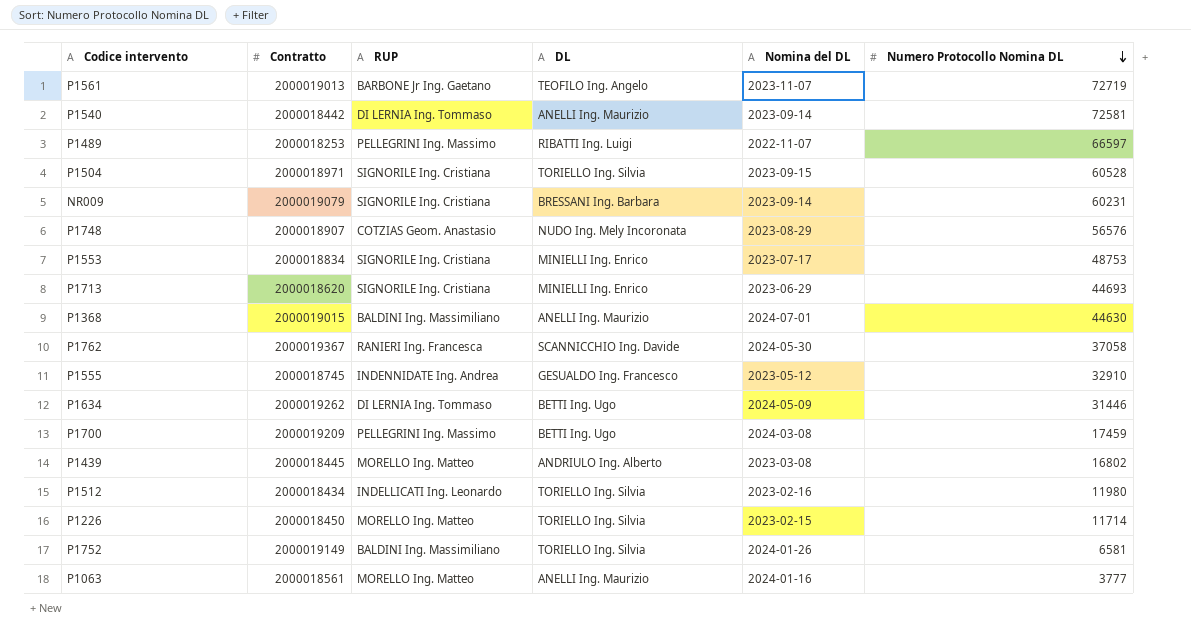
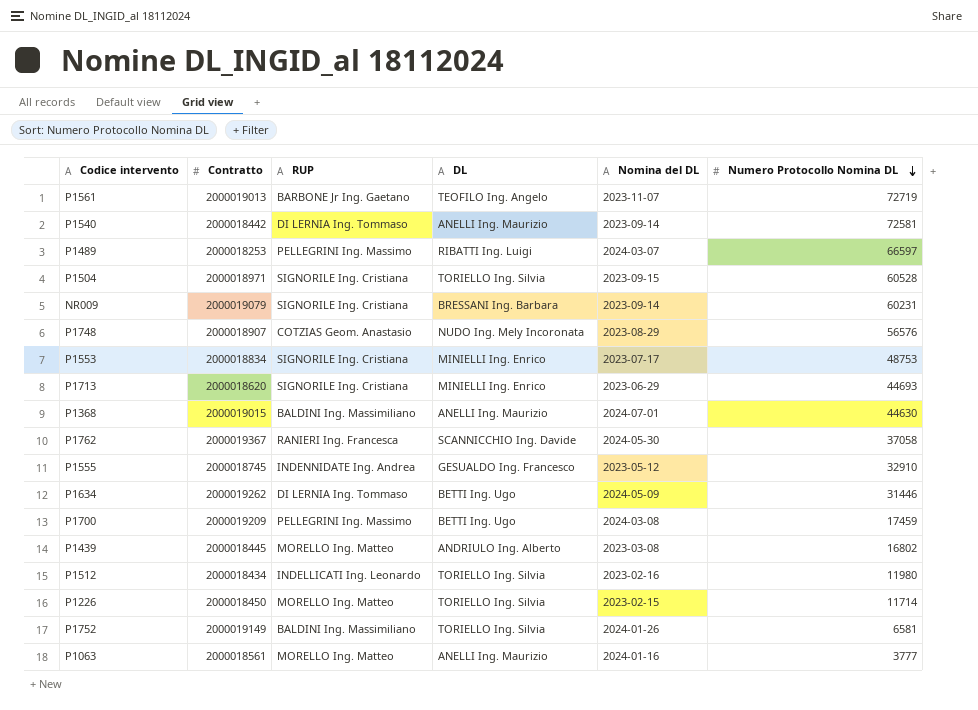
P1489 | Nomina del DL: 2022-11-07 -> 2024-03-07

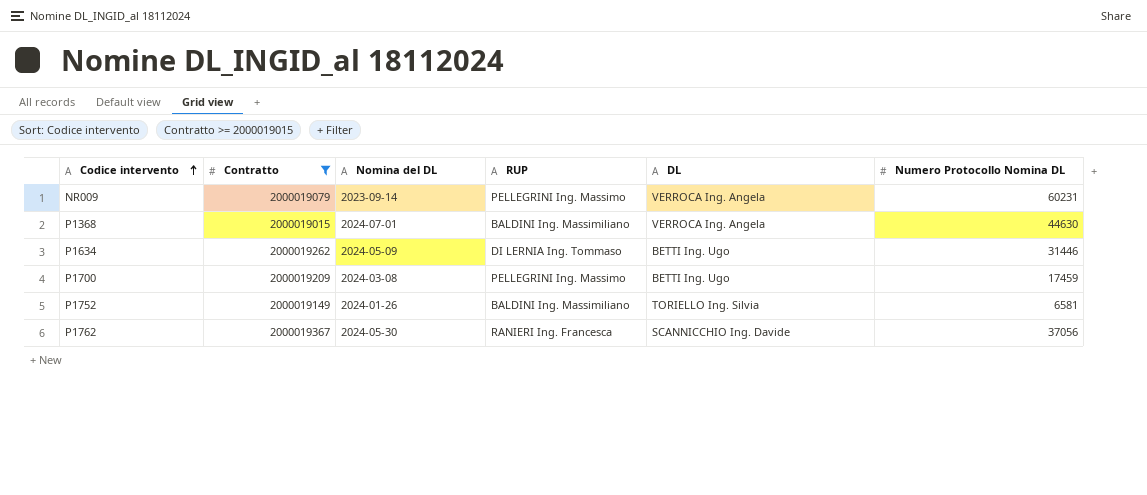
filter: none -> Contratto >= 2000019015
row order: Numero Protocollo Nomina DL descending -> Codice intervento ascending
column Nomina del DL | position: 5 -> 3
NR009 | RUP: SIGNORILE Ing. Cristiana -> PELLEGRINI Ing. Massimo
NR009 | DL: BRESSANI Ing. Barbara -> VERROCA Ing. Angela
P1368 | DL: ANELLI Ing. Maurizio -> VERROCA Ing. Angela
P1762 | Numero Protocollo Nomina DL: 37058 -> 37056

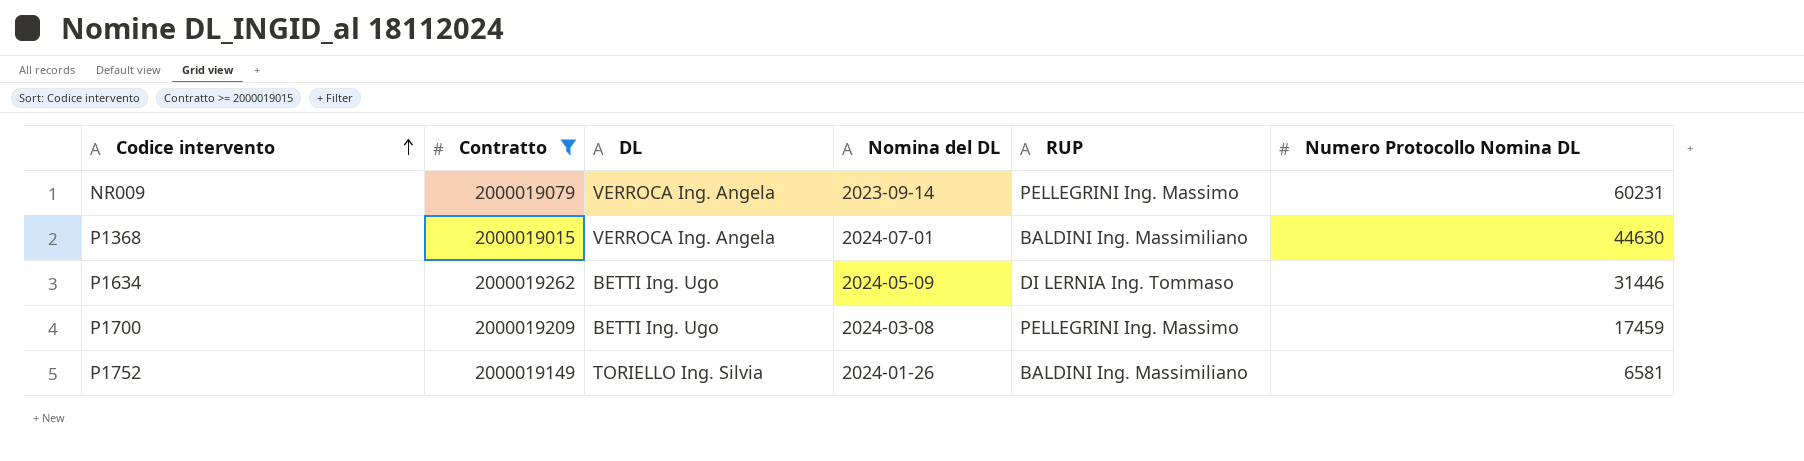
column DL | position: 5 -> 3
row P1762: 2000019367 | 2024-05-30 | RANIERI Ing. Francesca | SCANNICCHIO Ing. Davide | 37056 -> none

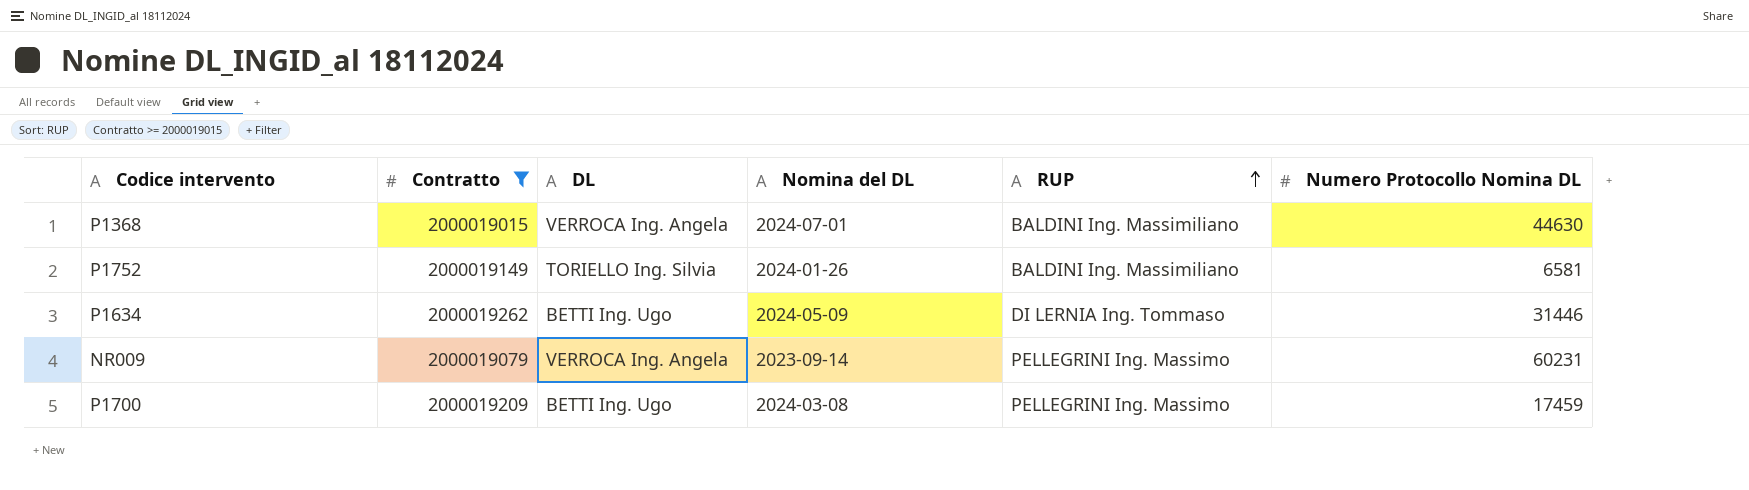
row order: Codice intervento ascending -> RUP ascending

